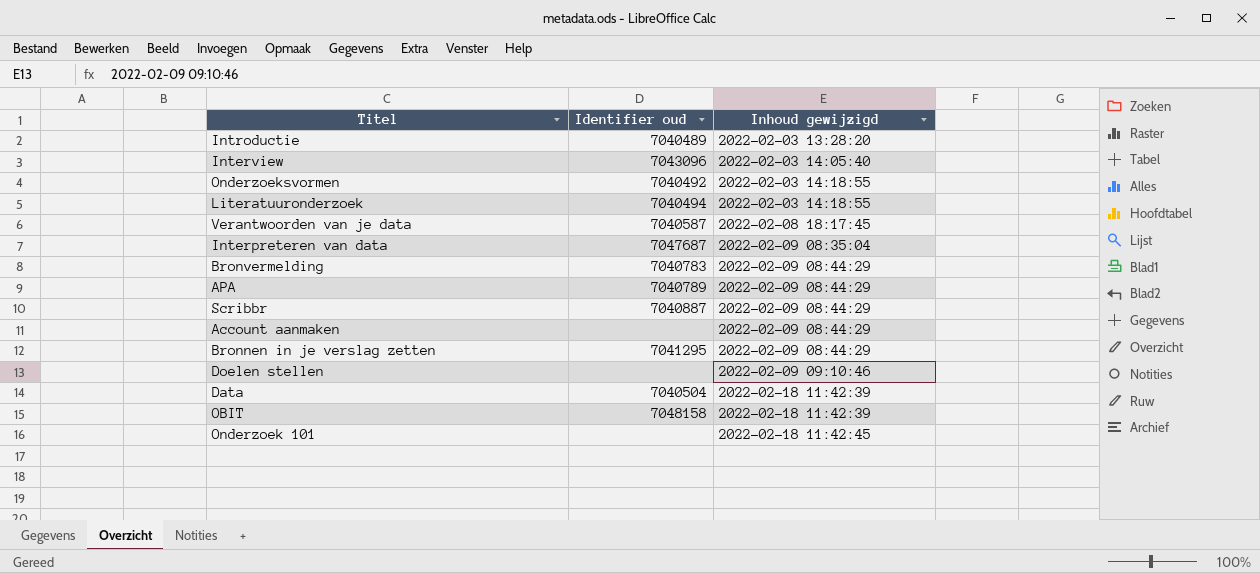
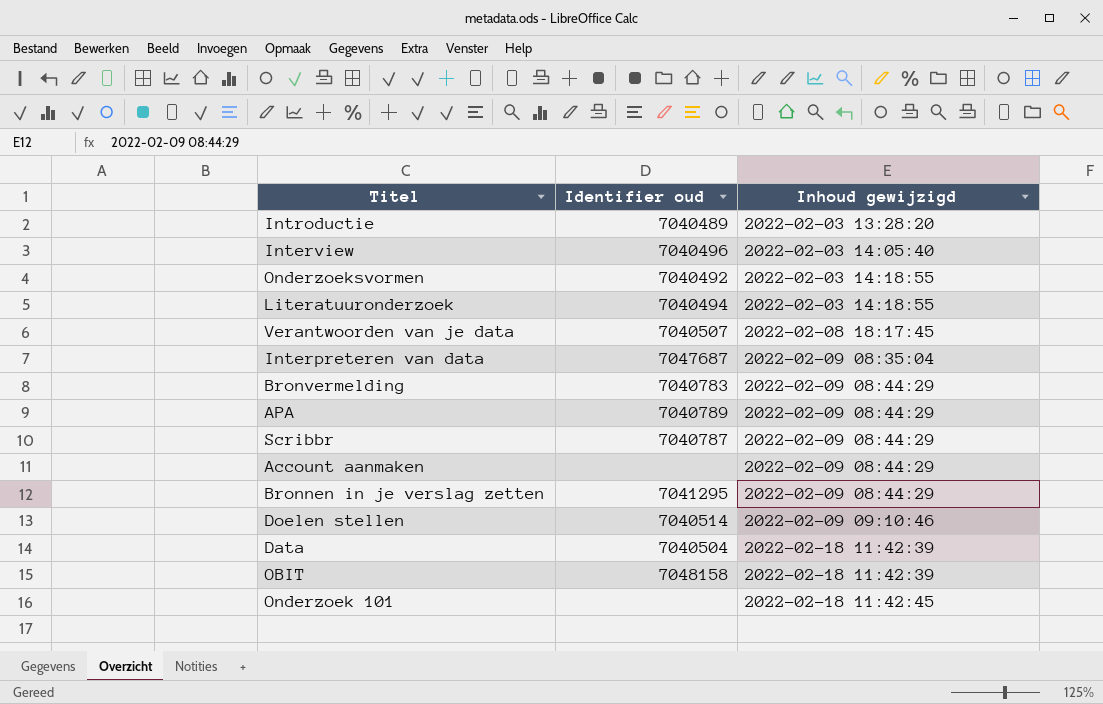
Interview | Identifier oud: 7043096 -> 7040496
Verantwoorden van je data | Identifier oud: 7040587 -> 7040507
Scribbr | Identifier oud: 7040887 -> 7040787
Doelen stellen | Identifier oud: none -> 7040514

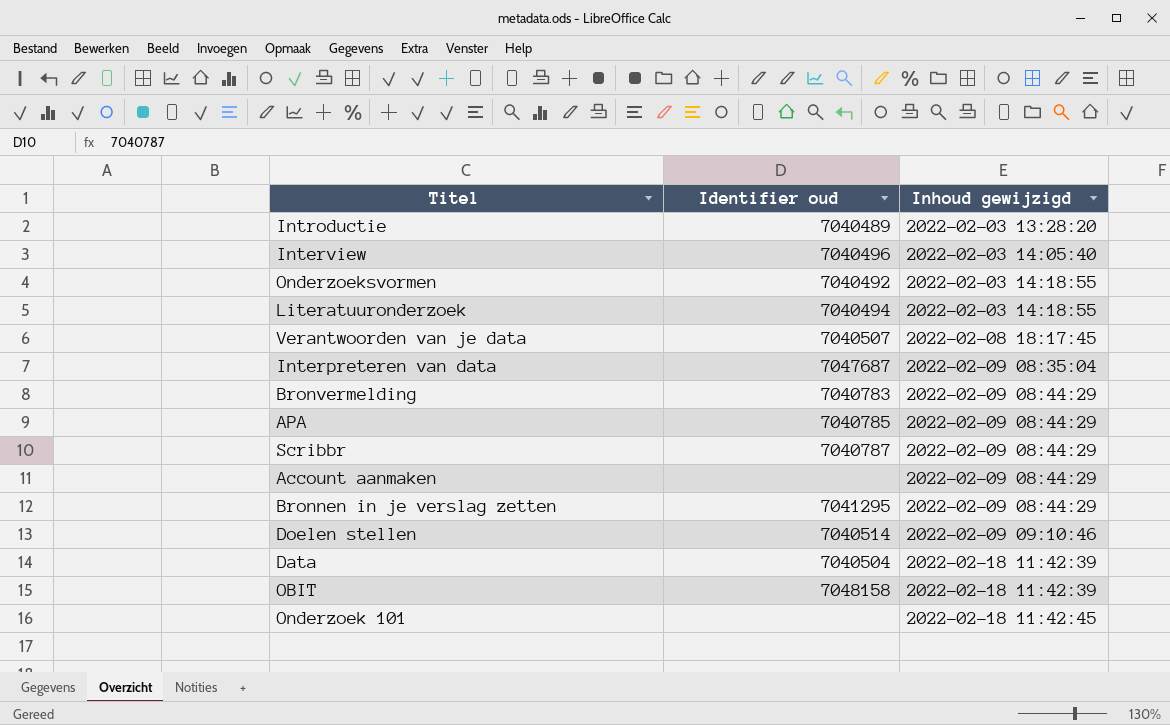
APA | Identifier oud: 7040789 -> 7040785

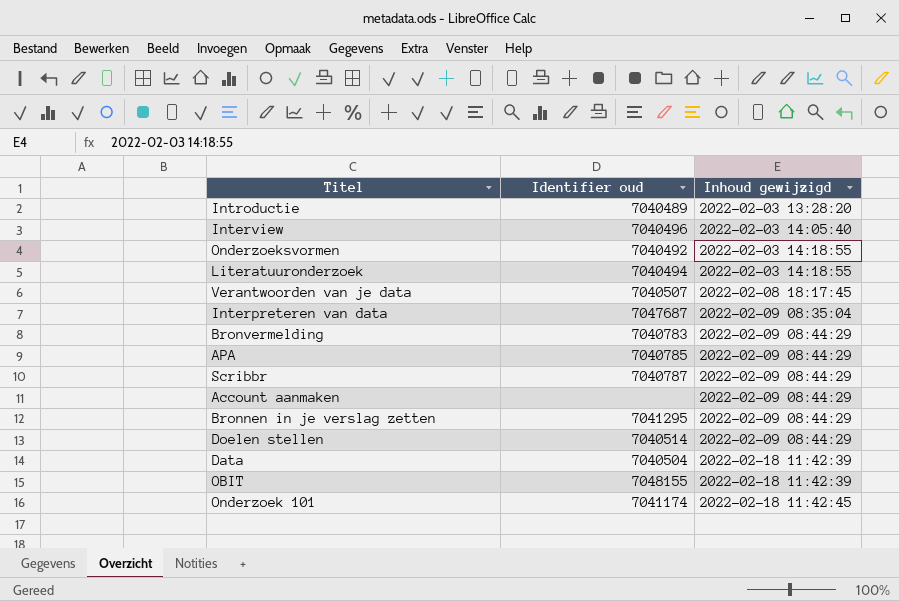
Doelen stellen | Inhoud gewijzigd: 2022-02-09 09:10:46 -> 2022-02-09 08:44:29
OBIT | Identifier oud: 7048158 -> 7048155
Onderzoek 101 | Identifier oud: none -> 7041174

